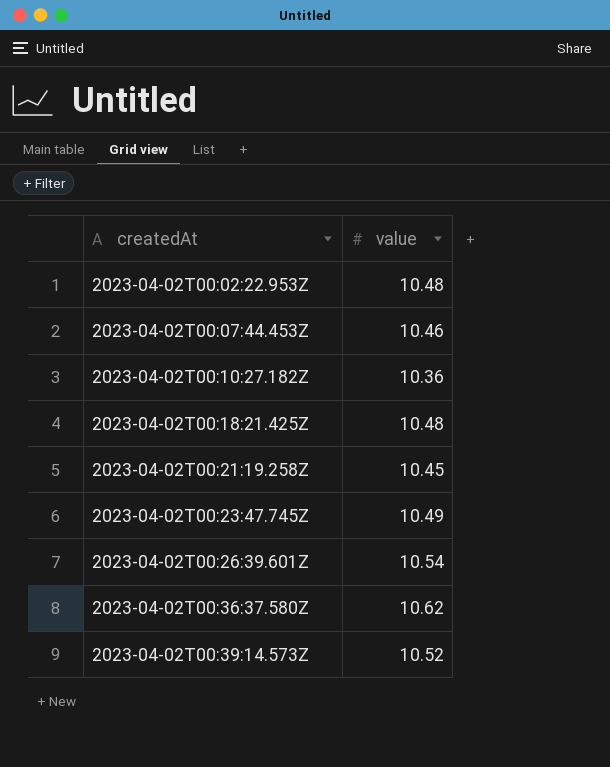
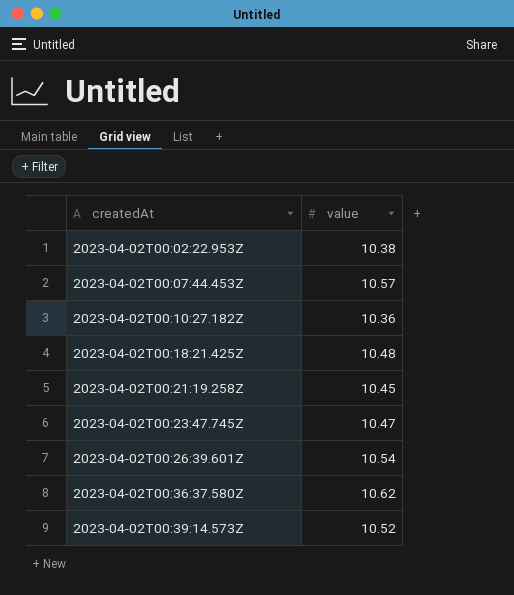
2023-04-02T00:02:22.953Z | value: 10.48 -> 10.38
2023-04-02T00:07:44.453Z | value: 10.46 -> 10.57
2023-04-02T00:23:47.745Z | value: 10.49 -> 10.47

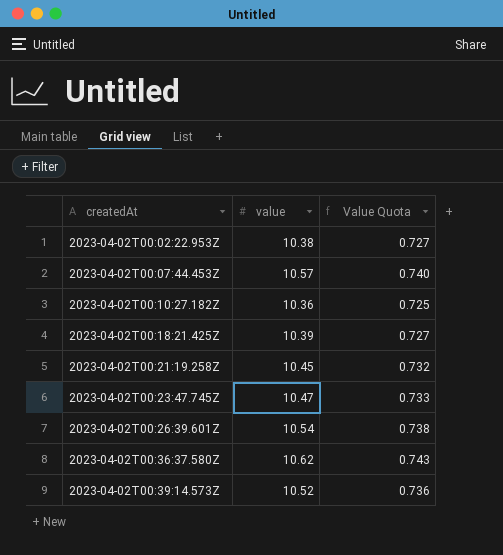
column Value Quota | formula: none -> [value] * 0.07
2023-04-02T00:18:21.425Z | value: 10.48 -> 10.39

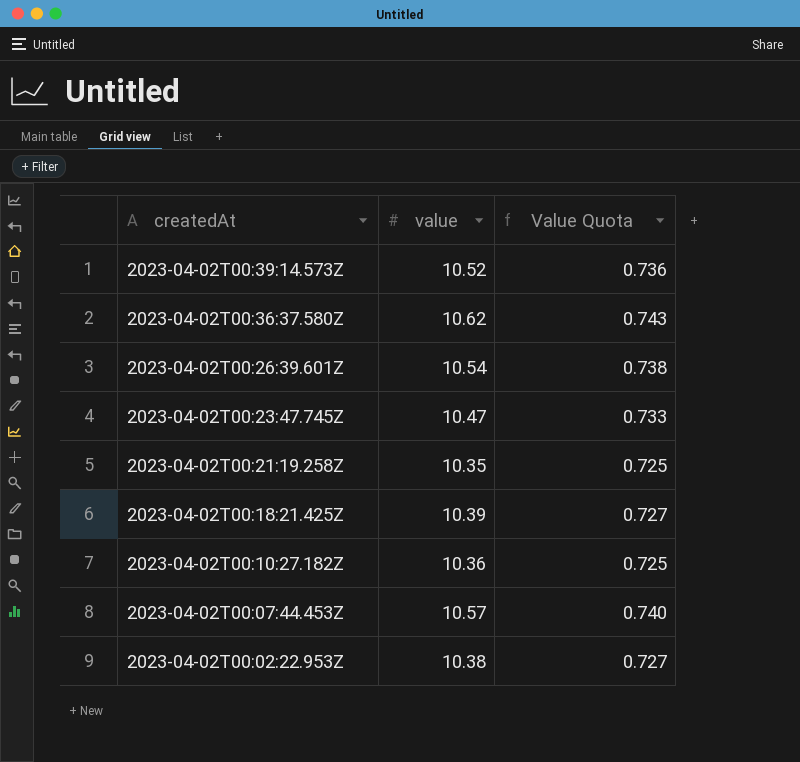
row order: createdAt ascending -> createdAt descending
2023-04-02T00:21:19.258Z | value: 10.45 -> 10.35
2023-04-02T00:21:19.258Z | Value Quota: 0.732 -> 0.725

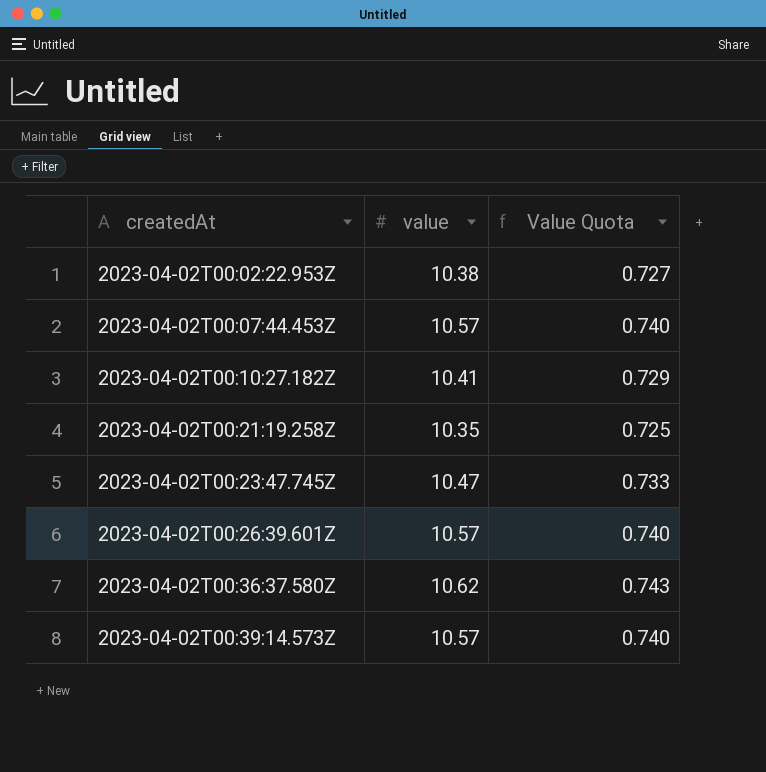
row order: createdAt descending -> createdAt ascending
row 2023-04-02T00:18:21.425Z: 10.39 | 0.727 -> none
2023-04-02T00:10:27.182Z | value: 10.36 -> 10.41
2023-04-02T00:10:27.182Z | Value Quota: 0.725 -> 0.729
2023-04-02T00:26:39.601Z | value: 10.54 -> 10.57
2023-04-02T00:26:39.601Z | Value Quota: 0.738 -> 0.740
2023-04-02T00:39:14.573Z | value: 10.52 -> 10.57
2023-04-02T00:39:14.573Z | Value Quota: 0.736 -> 0.740

